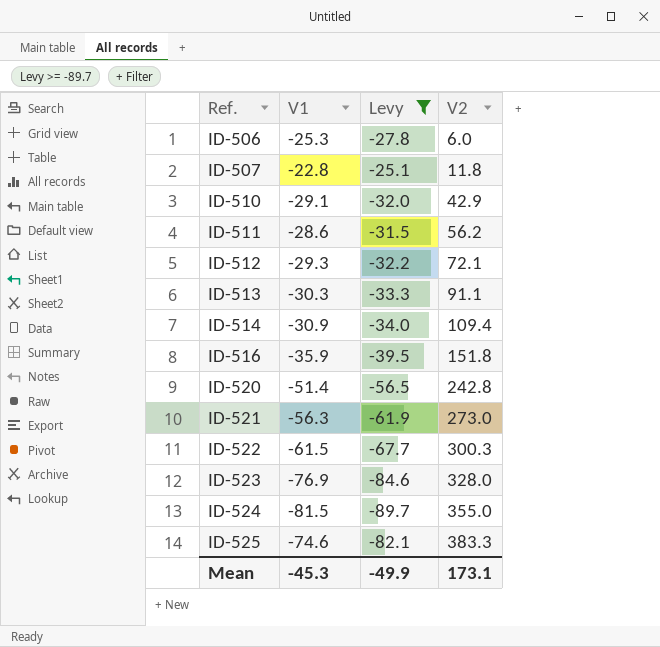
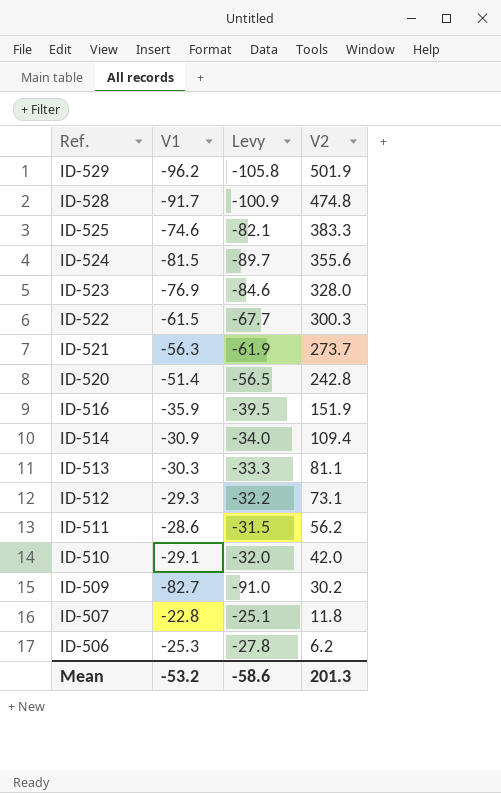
filter: Levy >= -89.7 -> none
row order: Ref. ascending -> Ref. descending
ID-524 | V2: 355.0 -> 355.6
ID-521 | V2: 273.0 -> 273.7
ID-516 | V2: 151.8 -> 151.9
ID-513 | V2: 91.1 -> 81.1
ID-512 | V2: 72.1 -> 73.1
ID-510 | V2: 42.9 -> 42.0
ID-506 | V2: 6.0 -> 6.2
Mean | V1: -45.3 -> -53.2
Mean | Levy: -49.9 -> -58.6
Mean | V2: 173.1 -> 201.3

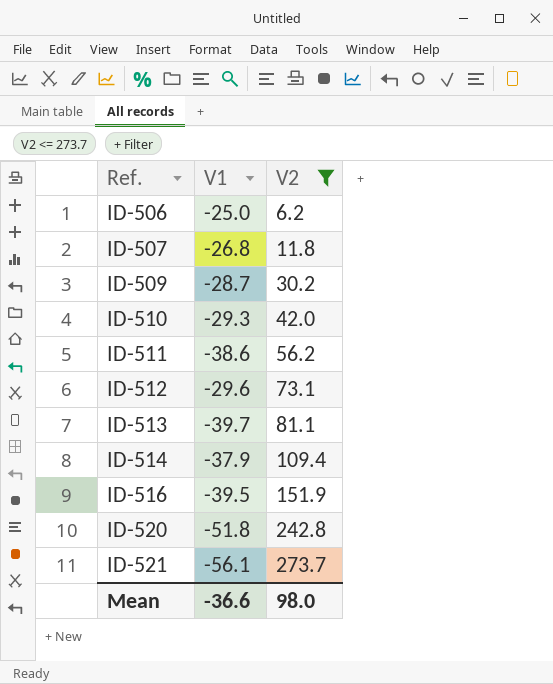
filter: none -> V2 <= 273.7
row order: Ref. descending -> Ref. ascending
column Levy | formula: [V1] * 1.1 -> none
ID-506 | V1: -25.3 -> -25.0
ID-507 | V1: -22.8 -> -26.8
ID-509 | V1: -82.7 -> -28.7
ID-510 | V1: -29.1 -> -29.3
ID-511 | V1: -28.6 -> -38.6
ID-512 | V1: -29.3 -> -29.6
ID-513 | V1: -30.3 -> -39.7
ID-514 | V1: -30.9 -> -37.9
ID-516 | V1: -35.9 -> -39.5
ID-520 | V1: -51.4 -> -51.8
ID-521 | V1: -56.3 -> -56.1
Mean | V1: -53.2 -> -36.6
Mean | V2: 201.3 -> 98.0

